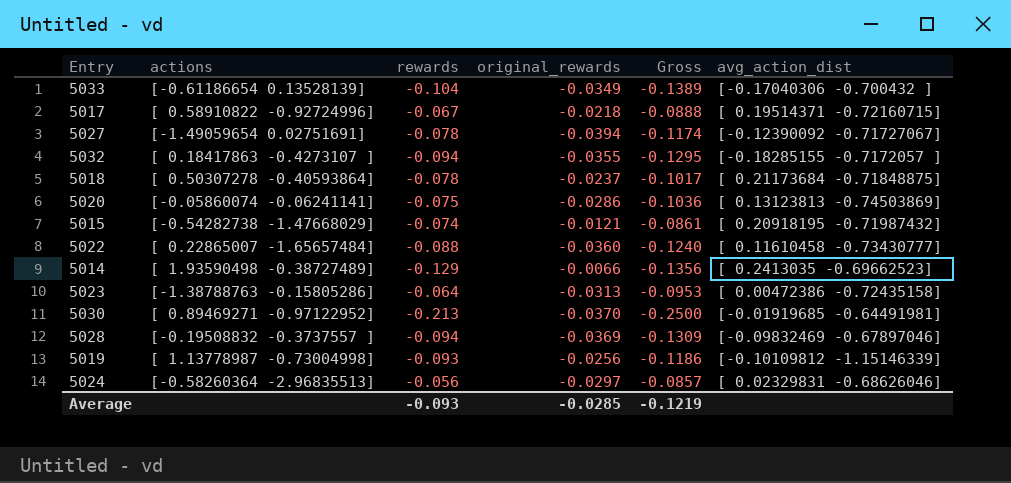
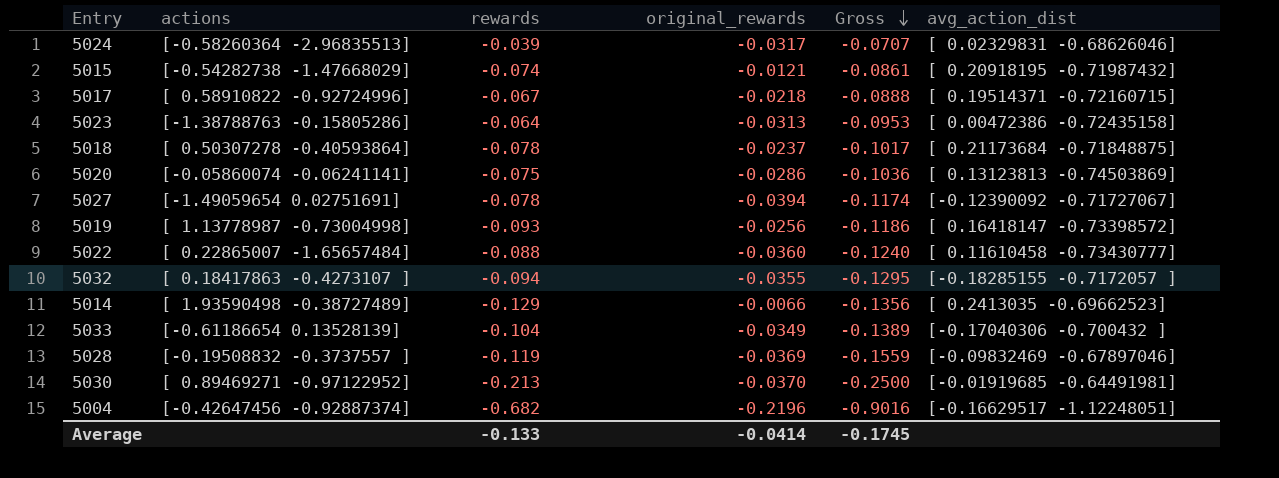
row order: none -> Gross descending
5024 | rewards: -0.056 -> -0.039
5024 | original_rewards: -0.0297 -> -0.0317
5024 | Gross: -0.0857 -> -0.0707
5019 | avg_action_dist: [-0.10109812 -1.15146339] -> [ 0.16418147 -0.73398572]
5028 | rewards: -0.094 -> -0.119
5028 | Gross: -0.1309 -> -0.1559
row 5004: none -> [-0.42647456 -0.92887374] | -0.682 | -0.2196 | -0.9016 | [-0.16629517 -1.12248051]
Average | rewards: -0.093 -> -0.133
Average | original_rewards: -0.0285 -> -0.0414
Average | Gross: -0.1219 -> -0.1745

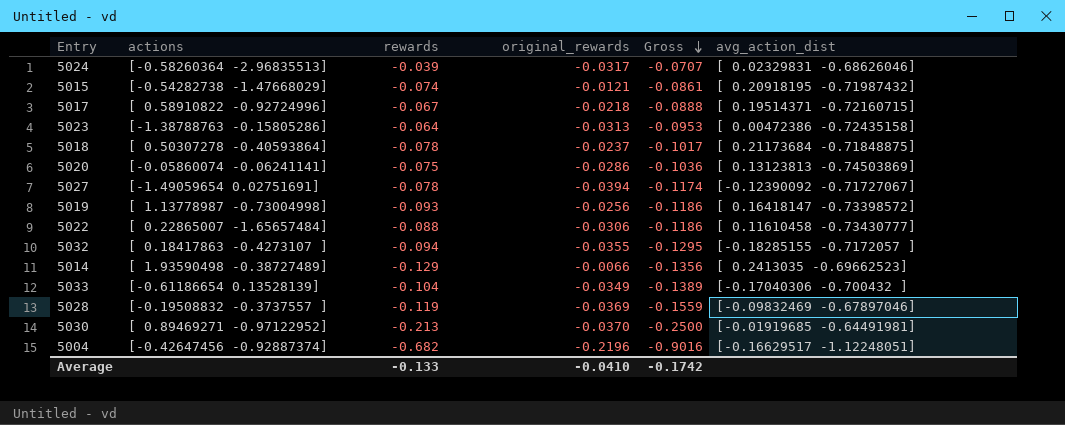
5022 | original_rewards: -0.0360 -> -0.0306
5022 | Gross: -0.1240 -> -0.1186
Average | original_rewards: -0.0414 -> -0.0410
Average | Gross: -0.1745 -> -0.1742

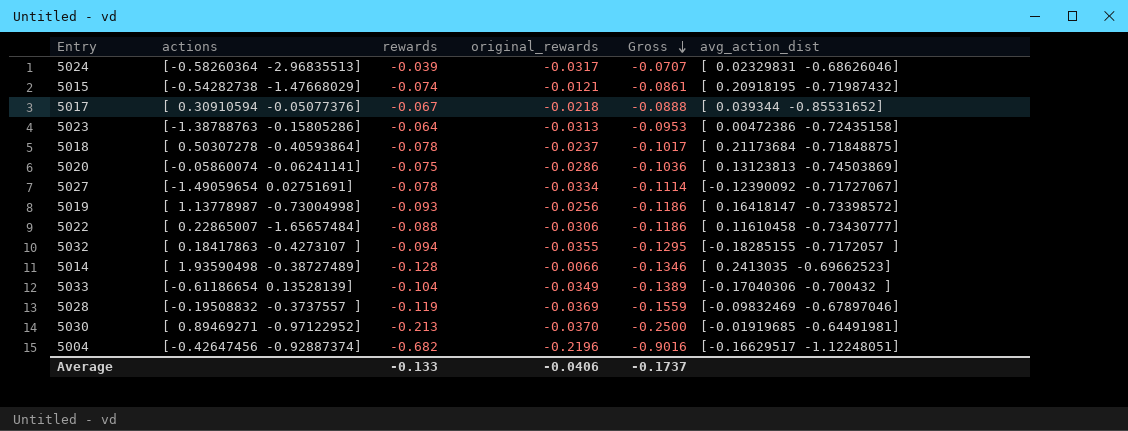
5017 | actions: [ 0.58910822 -0.92724996] -> [ 0.30910594 -0.05077376]
5017 | avg_action_dist: [ 0.19514371 -0.72160715] -> [ 0.039344 -0.85531652]
5027 | original_rewards: -0.0394 -> -0.0334
5027 | Gross: -0.1174 -> -0.1114
5014 | rewards: -0.129 -> -0.128
5014 | Gross: -0.1356 -> -0.1346
Average | original_rewards: -0.0410 -> -0.0406
Average | Gross: -0.1742 -> -0.1737

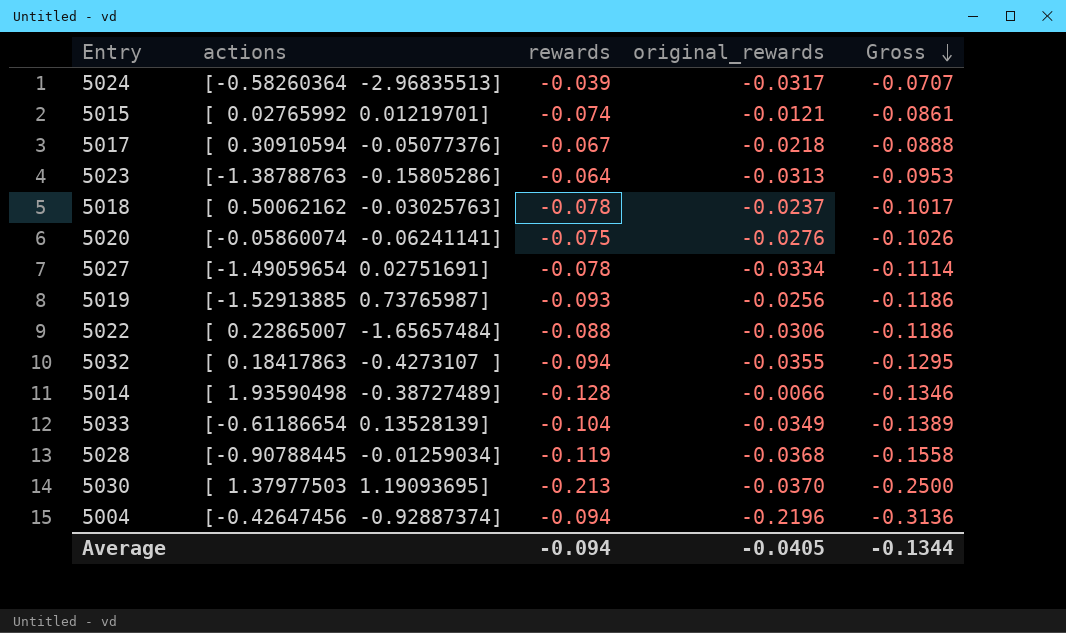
column avg_action_dist | position: 6 -> none
5015 | actions: [-0.54282738 -1.47668029] -> [ 0.02765992 0.01219701]
5018 | actions: [ 0.50307278 -0.40593864] -> [ 0.50062162 -0.03025763]
5020 | original_rewards: -0.0286 -> -0.0276
5020 | Gross: -0.1036 -> -0.1026
5019 | actions: [ 1.13778987 -0.73004998] -> [-1.52913885 0.73765987]
5028 | actions: [-0.19508832 -0.3737557 ] -> [-0.90788445 -0.01259034]
5028 | original_rewards: -0.0369 -> -0.0368
5028 | Gross: -0.1559 -> -0.1558
5030 | actions: [ 0.89469271 -0.97122952] -> [ 1.37977503 1.19093695]
5004 | rewards: -0.682 -> -0.094
5004 | Gross: -0.9016 -> -0.3136
Average | rewards: -0.133 -> -0.094
Average | original_rewards: -0.0406 -> -0.0405
Average | Gross: -0.1737 -> -0.1344

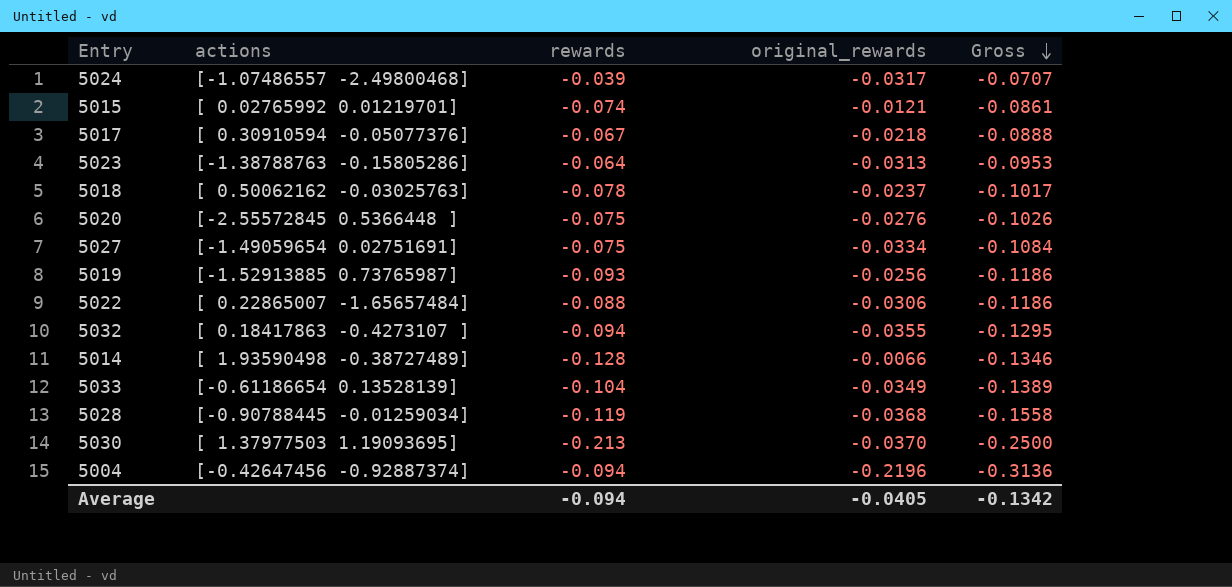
5024 | actions: [-0.58260364 -2.96835513] -> [-1.07486557 -2.49800468]
5020 | actions: [-0.05860074 -0.06241141] -> [-2.55572845 0.5366448 ]
5027 | rewards: -0.078 -> -0.075
5027 | Gross: -0.1114 -> -0.1084
Average | Gross: -0.1344 -> -0.1342

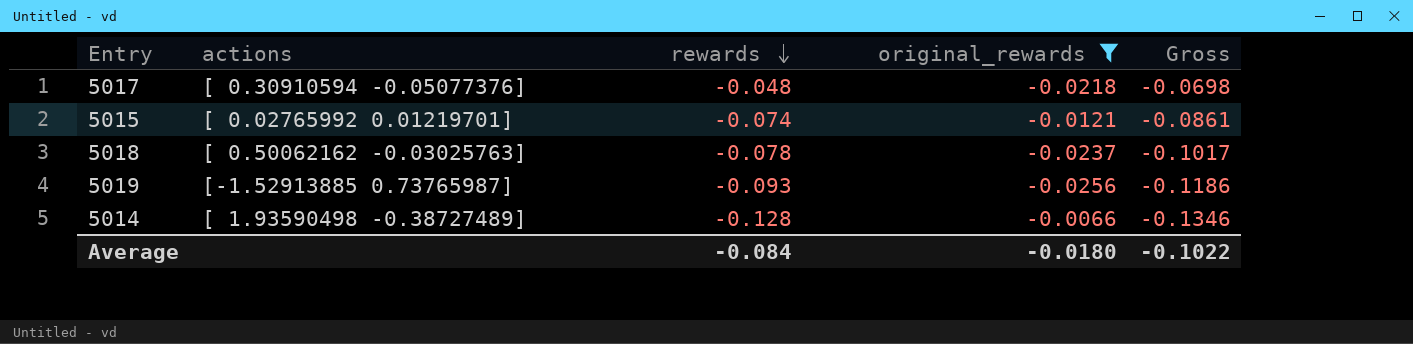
filter: none -> original_rewards >= -0.0256
row order: Gross descending -> rewards descending
5017 | rewards: -0.067 -> -0.048
5017 | Gross: -0.0888 -> -0.0698
Average | rewards: -0.094 -> -0.084
Average | original_rewards: -0.0405 -> -0.0180
Average | Gross: -0.1342 -> -0.1022

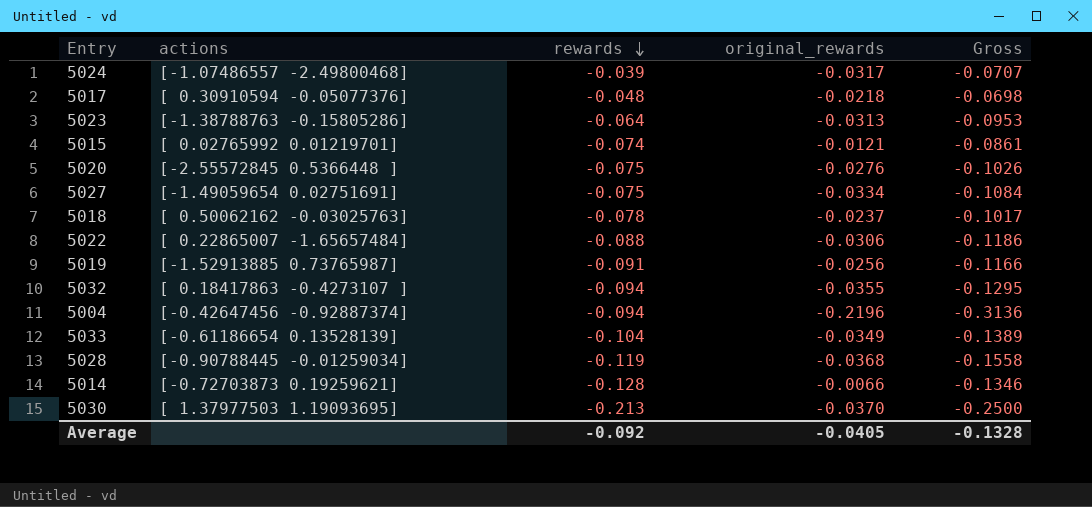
filter: original_rewards >= -0.0256 -> none
5019 | rewards: -0.093 -> -0.091
5019 | Gross: -0.1186 -> -0.1166
5014 | actions: [ 1.93590498 -0.38727489] -> [-0.72703873 0.19259621]
Average | rewards: -0.084 -> -0.092
Average | original_rewards: -0.0180 -> -0.0405
Average | Gross: -0.1022 -> -0.1328

